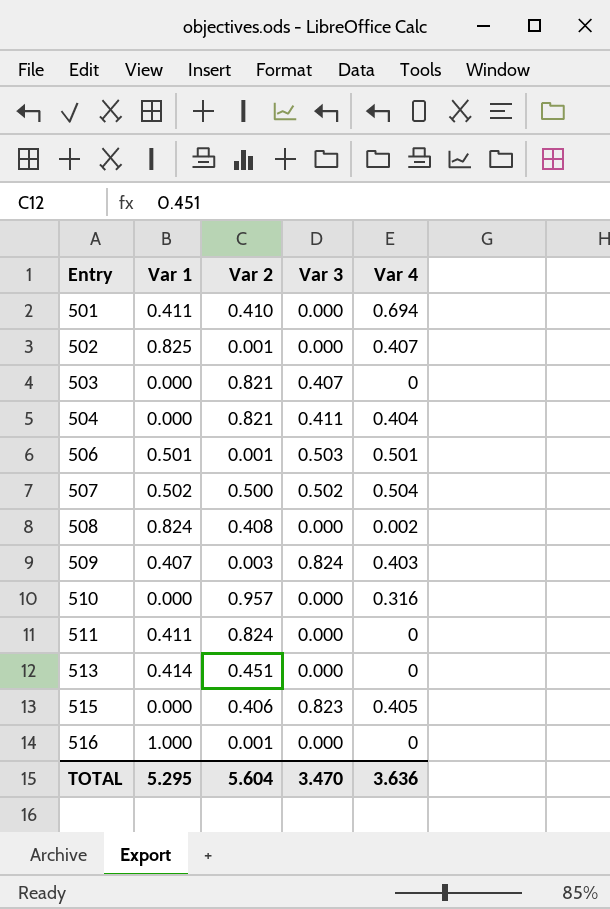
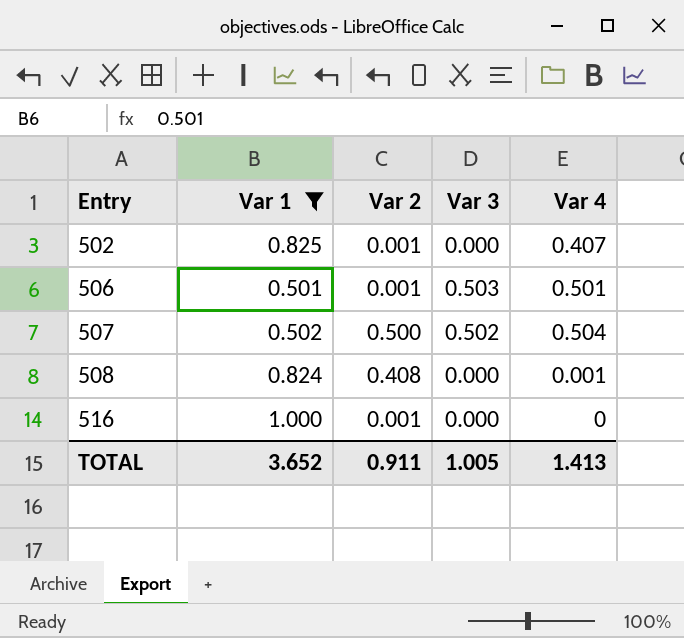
filter: none -> Var 1 >= 0.501
508 | Var 4: 0.002 -> 0.001
TOTAL | Var 1: 5.295 -> 3.652
TOTAL | Var 2: 5.604 -> 0.911
TOTAL | Var 3: 3.470 -> 1.005
TOTAL | Var 4: 3.636 -> 1.413

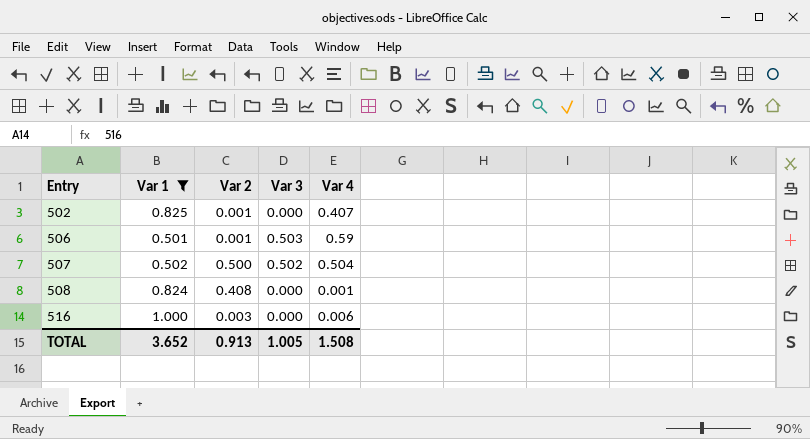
506 | Var 4: 0.501 -> 0.59
516 | Var 2: 0.001 -> 0.003
516 | Var 4: 0 -> 0.006
TOTAL | Var 2: 0.911 -> 0.913
TOTAL | Var 4: 1.413 -> 1.508

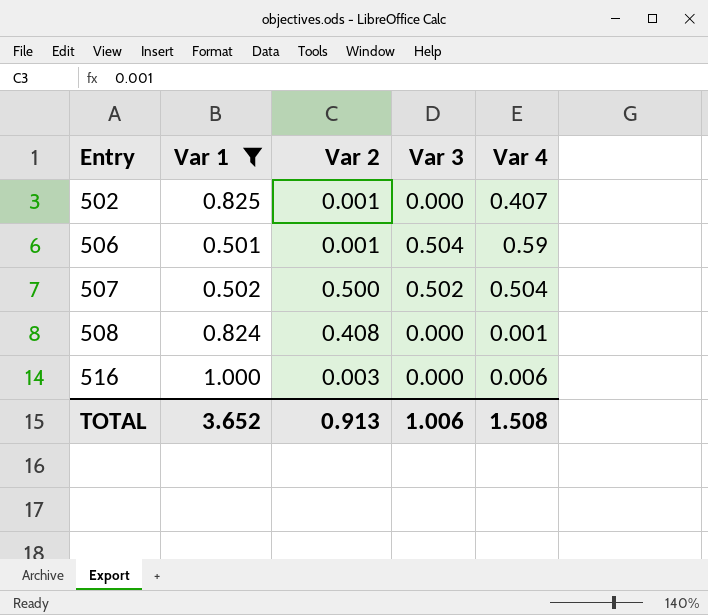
506 | Var 3: 0.503 -> 0.504
TOTAL | Var 3: 1.005 -> 1.006

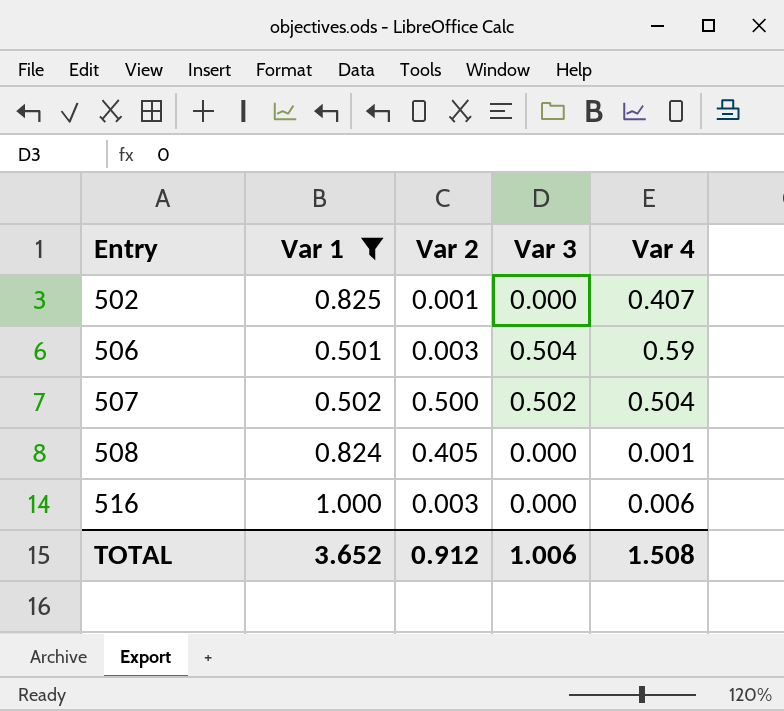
506 | Var 2: 0.001 -> 0.003
508 | Var 2: 0.408 -> 0.405
TOTAL | Var 2: 0.913 -> 0.912

